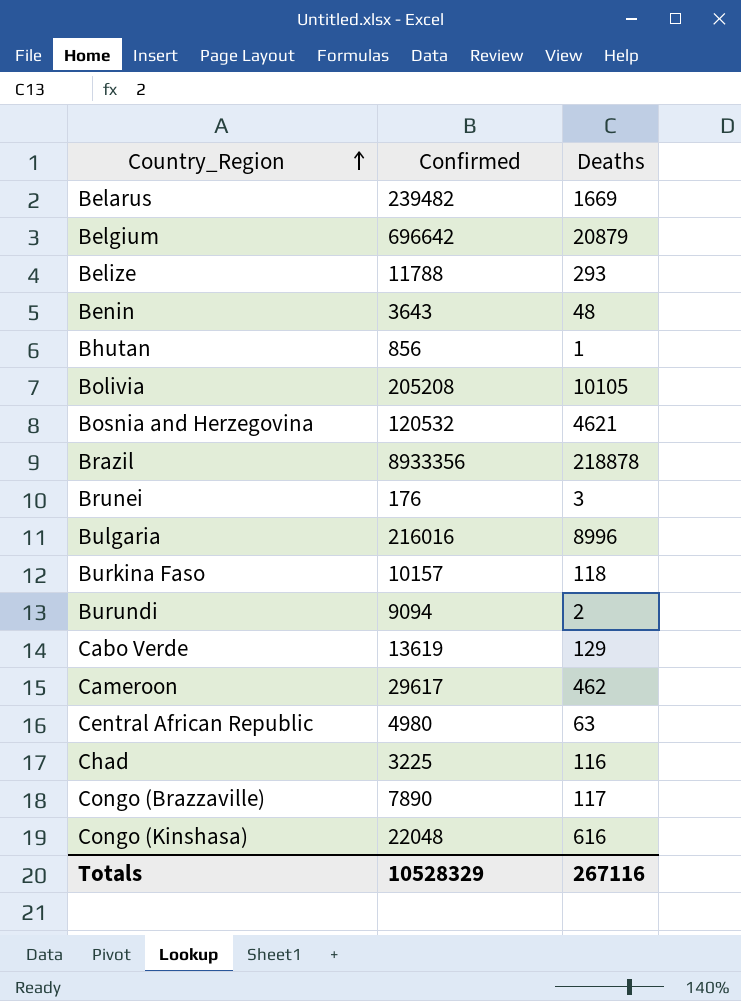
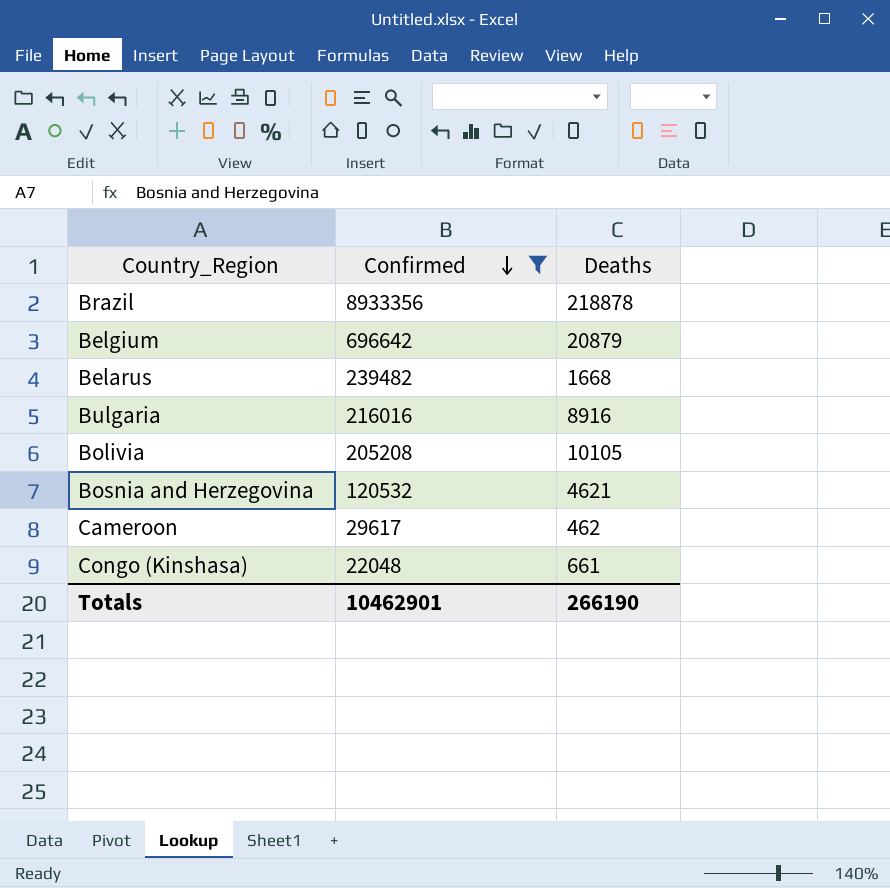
filter: none -> Confirmed >= 22048
row order: Country_Region ascending -> Confirmed descending
Belarus | Deaths: 1669 -> 1668
Bulgaria | Deaths: 8996 -> 8916
Congo (Kinshasa) | Deaths: 616 -> 661
Totals | Confirmed: 10528329 -> 10462901
Totals | Deaths: 267116 -> 266190

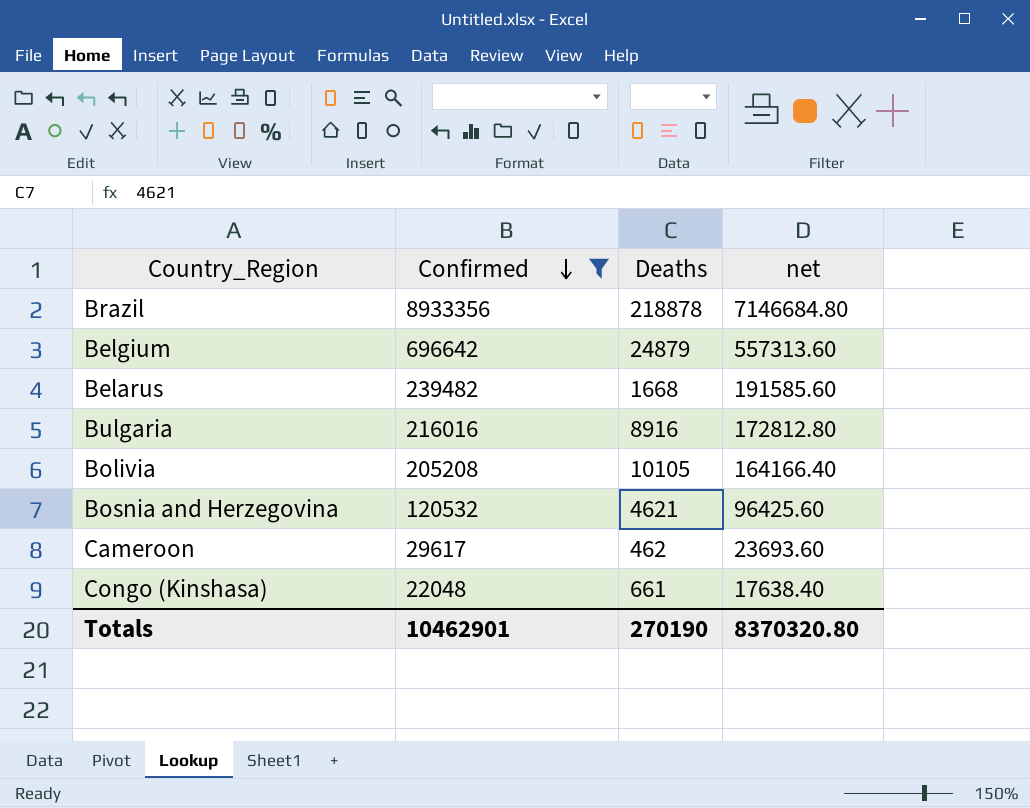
column net | formula: none -> [Confirmed] * 0.8
Belgium | Deaths: 20879 -> 24879
Totals | Deaths: 266190 -> 270190

